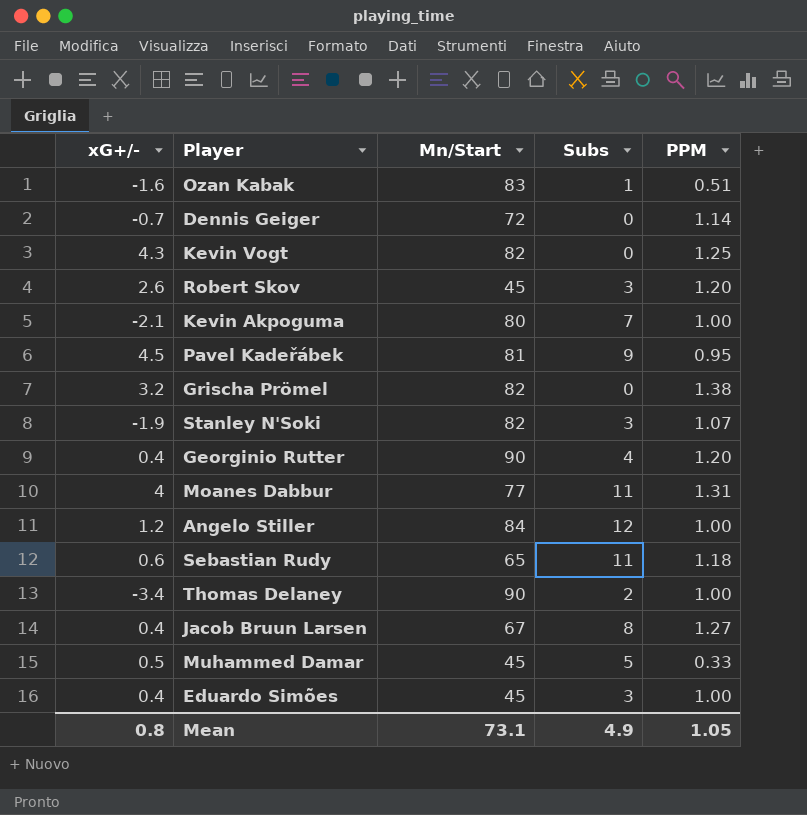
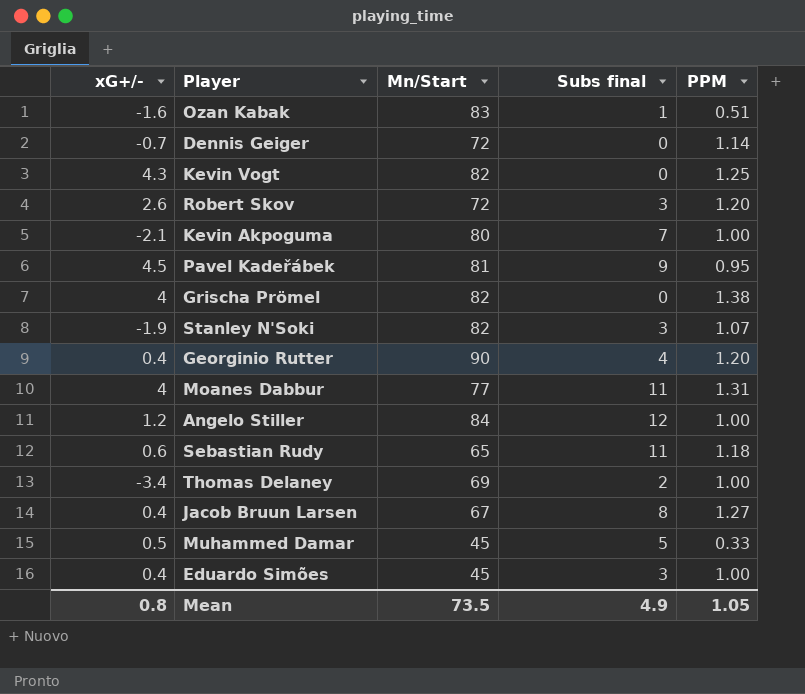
column name: Subs -> Subs final
Robert Skov | Mn/Start: 45 -> 72
Grischa Prömel | xG+/-: 3.2 -> 4
Thomas Delaney | Mn/Start: 90 -> 69
Mean | Mn/Start: 73.1 -> 73.5

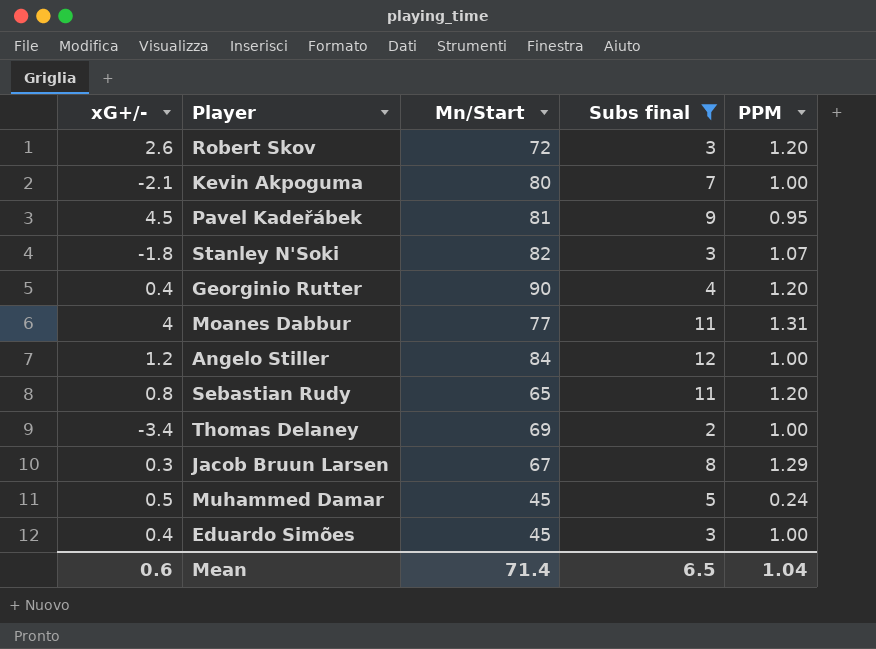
filter: none -> Subs final >= 2
Stanley N'Soki | xG+/-: -1.9 -> -1.8
Sebastian Rudy | xG+/-: 0.6 -> 0.8
Sebastian Rudy | PPM: 1.18 -> 1.20
Jacob Bruun Larsen | xG+/-: 0.4 -> 0.3
Jacob Bruun Larsen | PPM: 1.27 -> 1.29
Muhammed Damar | PPM: 0.33 -> 0.24
Mean | xG+/-: 0.8 -> 0.6
Mean | Mn/Start: 73.5 -> 71.4
Mean | Subs final: 4.9 -> 6.5
Mean | PPM: 1.05 -> 1.04

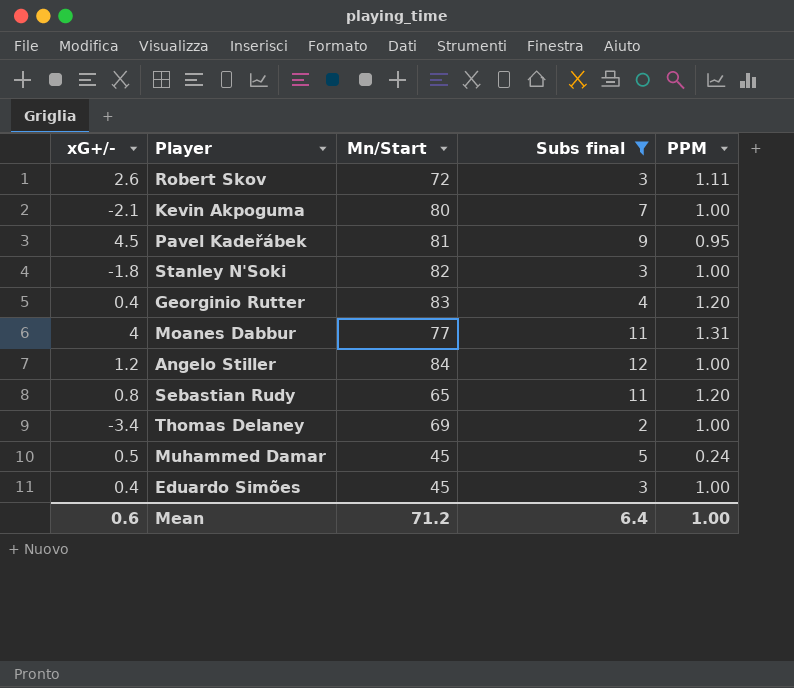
row Jacob Bruun Larsen: 0.3 | 67 | 8 | 1.29 -> none
Robert Skov | PPM: 1.20 -> 1.11
Stanley N'Soki | PPM: 1.07 -> 1.00
Georginio Rutter | Mn/Start: 90 -> 83
Mean | Mn/Start: 71.4 -> 71.2
Mean | Subs final: 6.5 -> 6.4
Mean | PPM: 1.04 -> 1.00

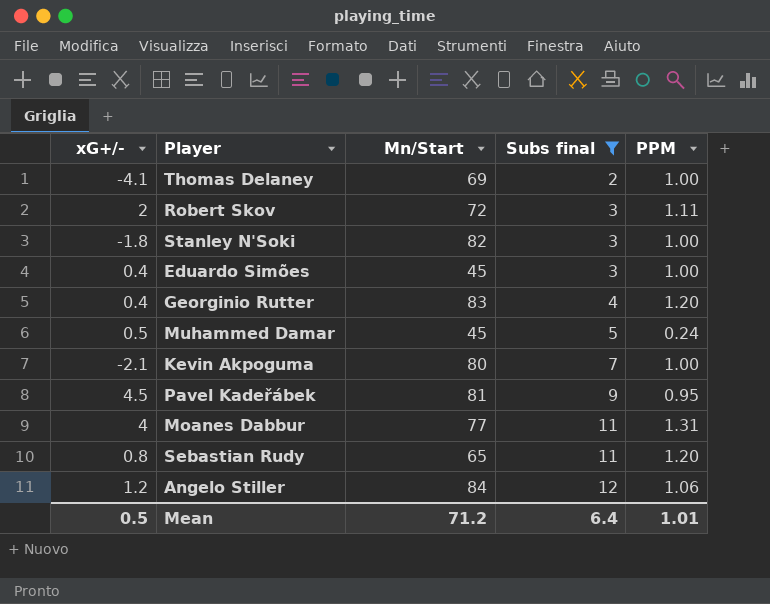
row order: none -> Subs final ascending
Thomas Delaney | xG+/-: -3.4 -> -4.1
Robert Skov | xG+/-: 2.6 -> 2
Angelo Stiller | PPM: 1.00 -> 1.06
Mean | xG+/-: 0.6 -> 0.5
Mean | PPM: 1.00 -> 1.01

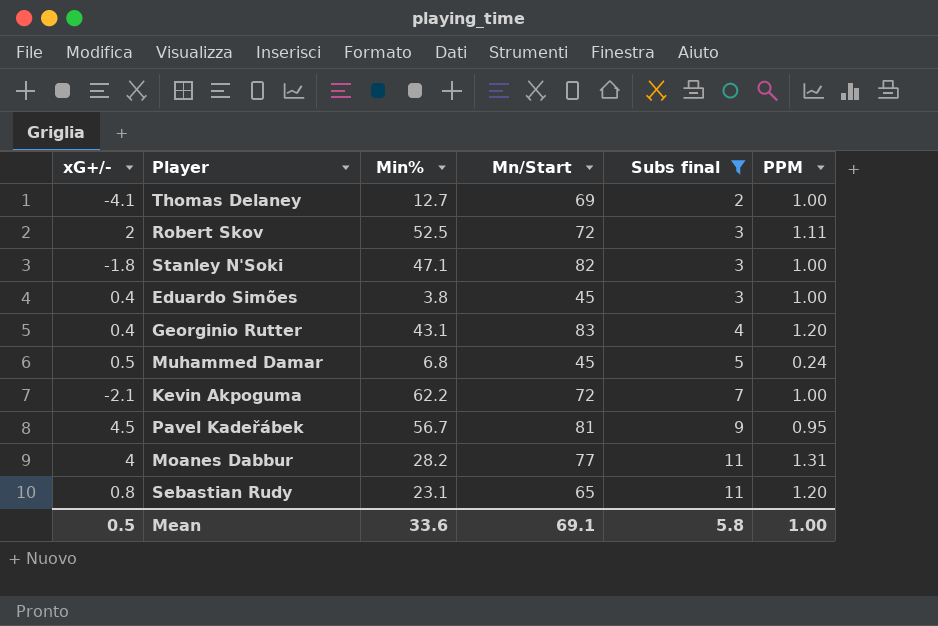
column Min% | position: none -> 3
row Angelo Stiller: 1.2 | 84 | 12 | 1.06 -> none
Kevin Akpoguma | Mn/Start: 80 -> 72
Mean | Mn/Start: 71.2 -> 69.1
Mean | Subs final: 6.4 -> 5.8
Mean | PPM: 1.01 -> 1.00

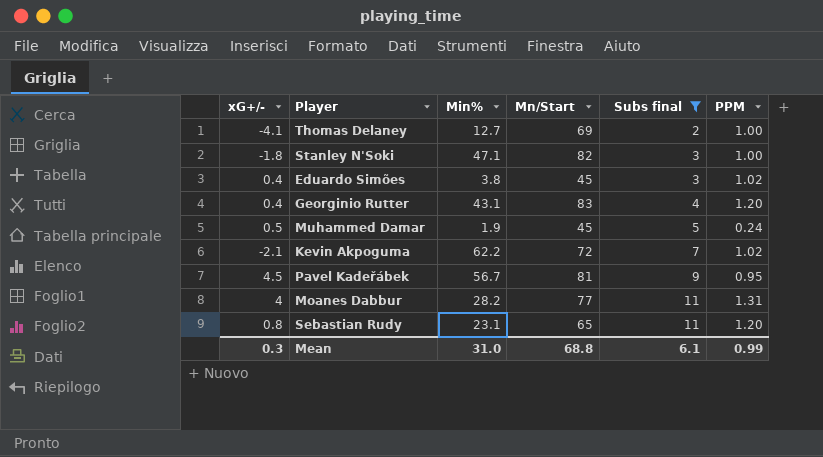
row Robert Skov: 2 | 52.5 | 72 | 3 | 1.11 -> none
Eduardo Simões | PPM: 1.00 -> 1.02
Muhammed Damar | Min%: 6.8 -> 1.9
Kevin Akpoguma | PPM: 1.00 -> 1.02
Mean | xG+/-: 0.5 -> 0.3
Mean | Min%: 33.6 -> 31.0
Mean | Mn/Start: 69.1 -> 68.8
Mean | Subs final: 5.8 -> 6.1
Mean | PPM: 1.00 -> 0.99

